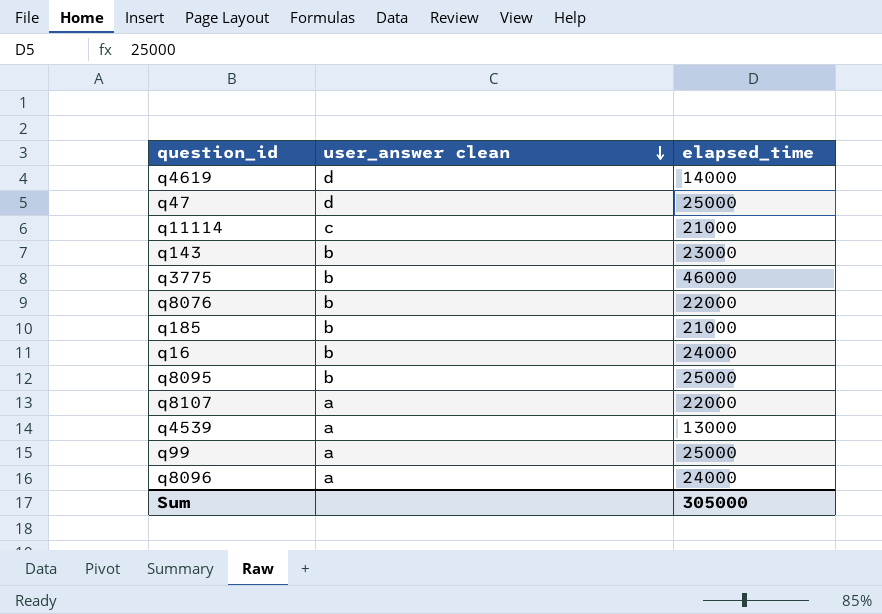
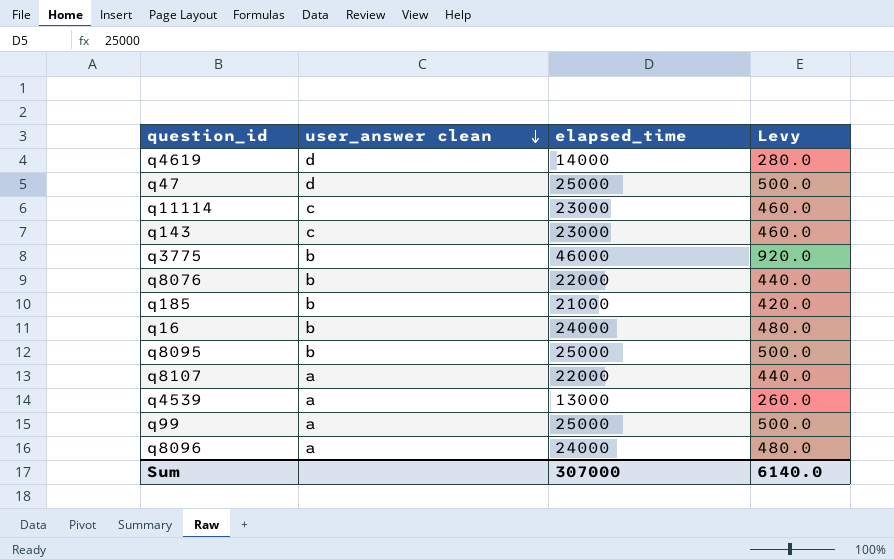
column Levy | formula: none -> [elapsed_time] * 0.02
q11114 | elapsed_time: 21000 -> 23000
q143 | user_answer clean: b -> c
Sum | elapsed_time: 305000 -> 307000

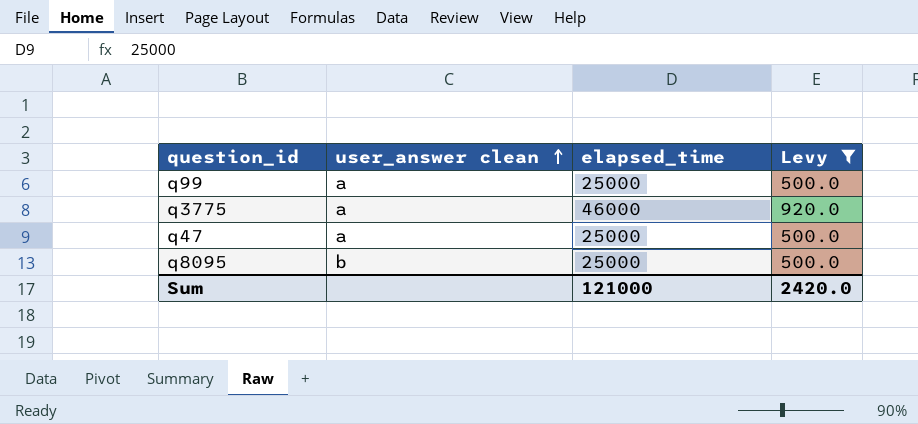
filter: none -> Levy >= 500.0
row order: user_answer clean descending -> user_answer clean ascending
q3775 | user_answer clean: b -> a
q47 | user_answer clean: d -> a
Sum | elapsed_time: 307000 -> 121000
Sum | Levy: 6140.0 -> 2420.0

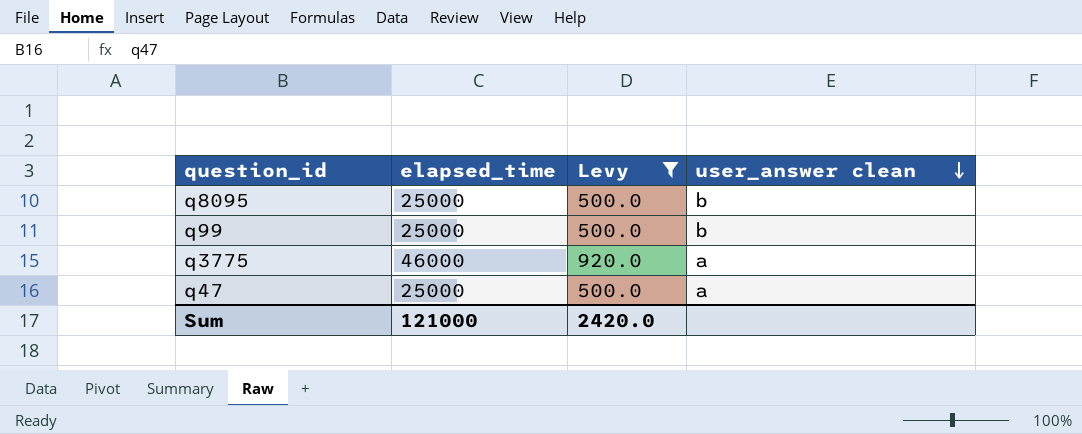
row order: user_answer clean ascending -> user_answer clean descending
column user_answer clean | position: 2 -> 4
q99 | user_answer clean: a -> b

